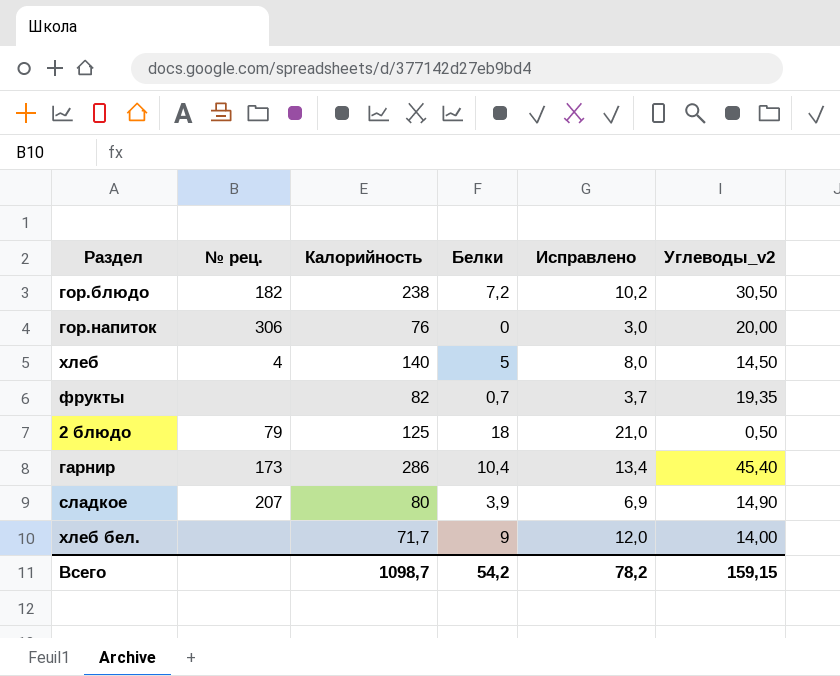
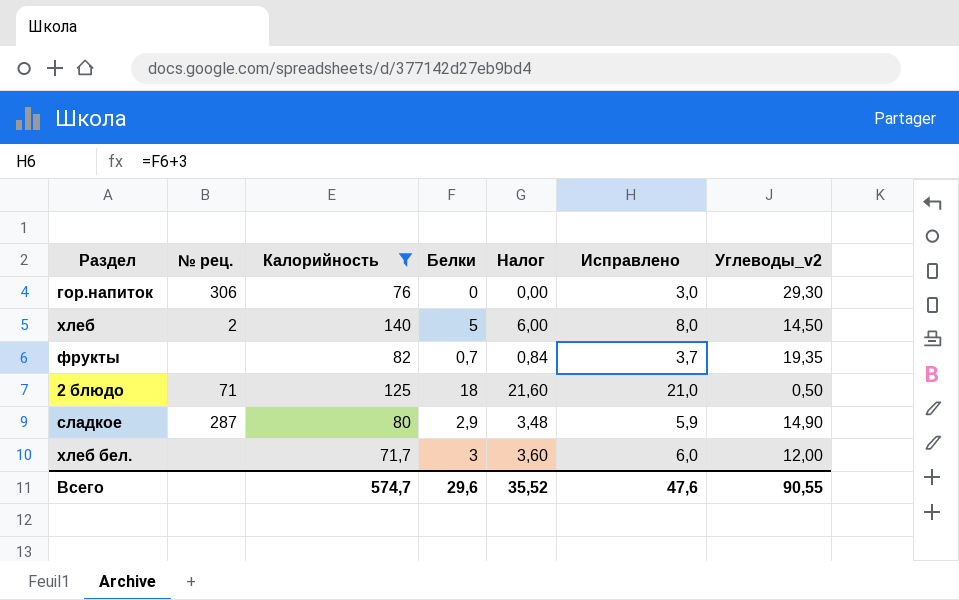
filter: none -> Калорийность <= 140
column Налог | formula: none -> [Белки] * 1,2
гор.напиток | Углеводы_v2: 20,00 -> 29,30
хлеб | № рец.: 4 -> 2
2 блюдо | № рец.: 79 -> 71
сладкое | № рец.: 207 -> 287
сладкое | Белки: 3,9 -> 2,9
сладкое | Исправлено: 6,9 -> 5,9
хлеб бел. | Белки: 9 -> 3
хлеб бел. | Исправлено: 12,0 -> 6,0
хлеб бел. | Углеводы_v2: 14,00 -> 12,00
Всего | Калорийность: 1098,7 -> 574,7
Всего | Белки: 54,2 -> 29,6
Всего | Исправлено: 78,2 -> 47,6
Всего | Углеводы_v2: 159,15 -> 90,55

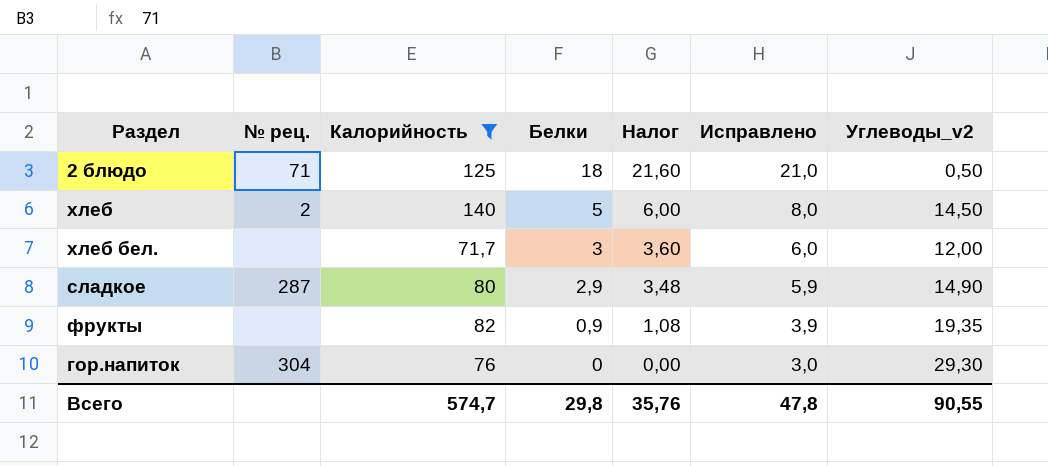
row order: none -> Белки descending
фрукты | Белки: 0,7 -> 0,9
фрукты | Налог: 0,84 -> 1,08
фрукты | Исправлено: 3,7 -> 3,9
гор.напиток | № рец.: 306 -> 304
Всего | Белки: 29,6 -> 29,8
Всего | Налог: 35,52 -> 35,76
Всего | Исправлено: 47,6 -> 47,8

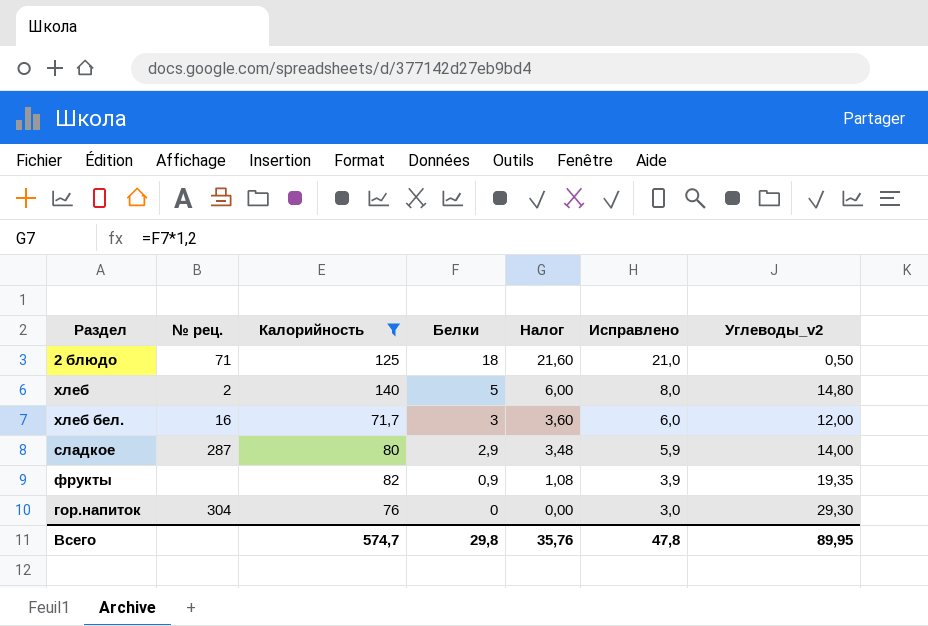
хлеб | Углеводы_v2: 14,50 -> 14,80
хлеб бел. | № рец.: none -> 16
сладкое | Углеводы_v2: 14,90 -> 14,00
Всего | Углеводы_v2: 90,55 -> 89,95

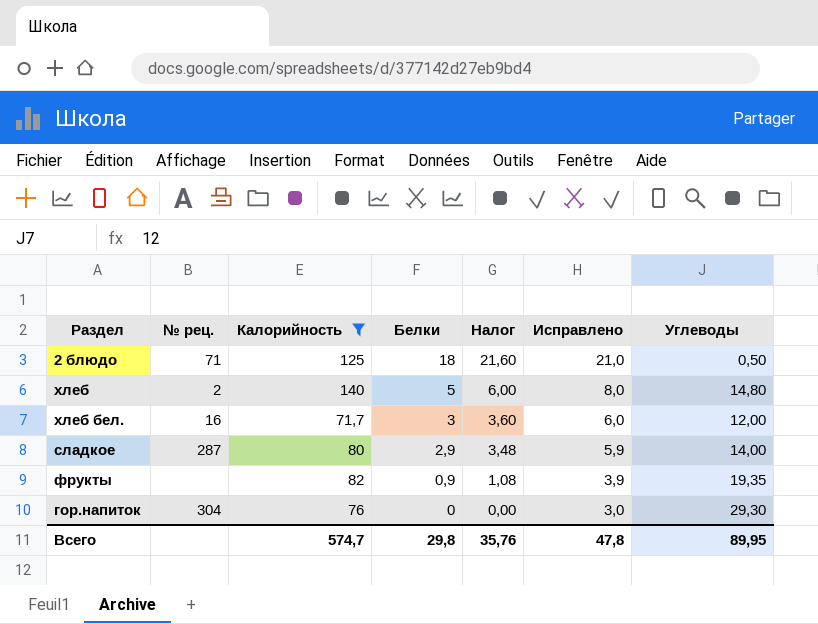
column name: Углеводы_v2 -> Углеводы

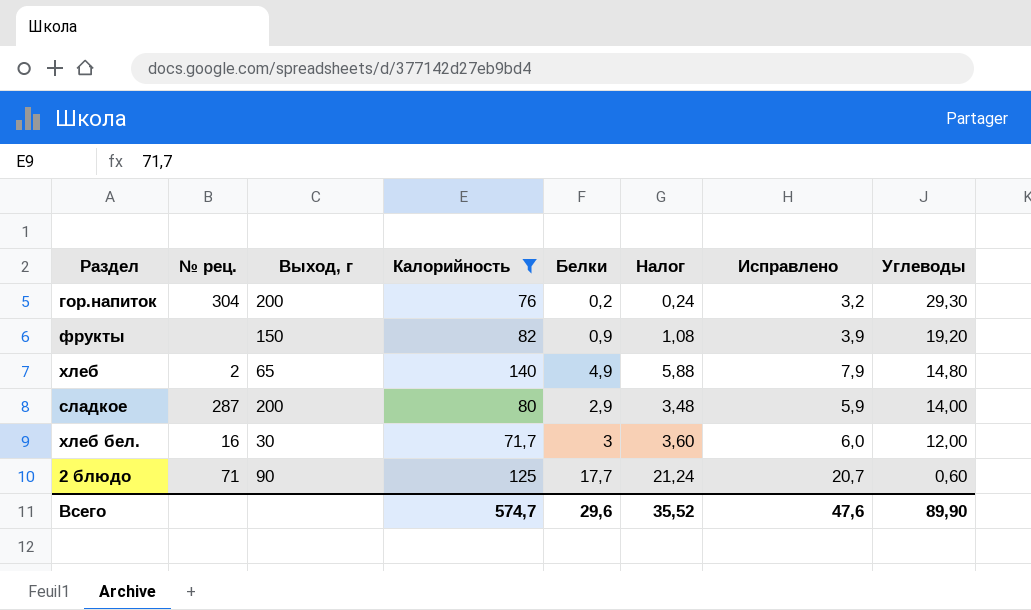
row order: Белки descending -> Углеводы descending
column Выход, г | position: none -> 3
гор.напиток | Белки: 0 -> 0,2
гор.напиток | Налог: 0,00 -> 0,24
гор.напиток | Исправлено: 3,0 -> 3,2
фрукты | Углеводы: 19,35 -> 19,20
хлеб | Белки: 5 -> 4,9
хлеб | Налог: 6,00 -> 5,88
хлеб | Исправлено: 8,0 -> 7,9
2 блюдо | Белки: 18 -> 17,7
2 блюдо | Налог: 21,60 -> 21,24
2 блюдо | Исправлено: 21,0 -> 20,7
2 блюдо | Углеводы: 0,50 -> 0,60
Всего | Белки: 29,8 -> 29,6
Всего | Налог: 35,76 -> 35,52
Всего | Исправлено: 47,8 -> 47,6
Всего | Углеводы: 89,95 -> 89,90

